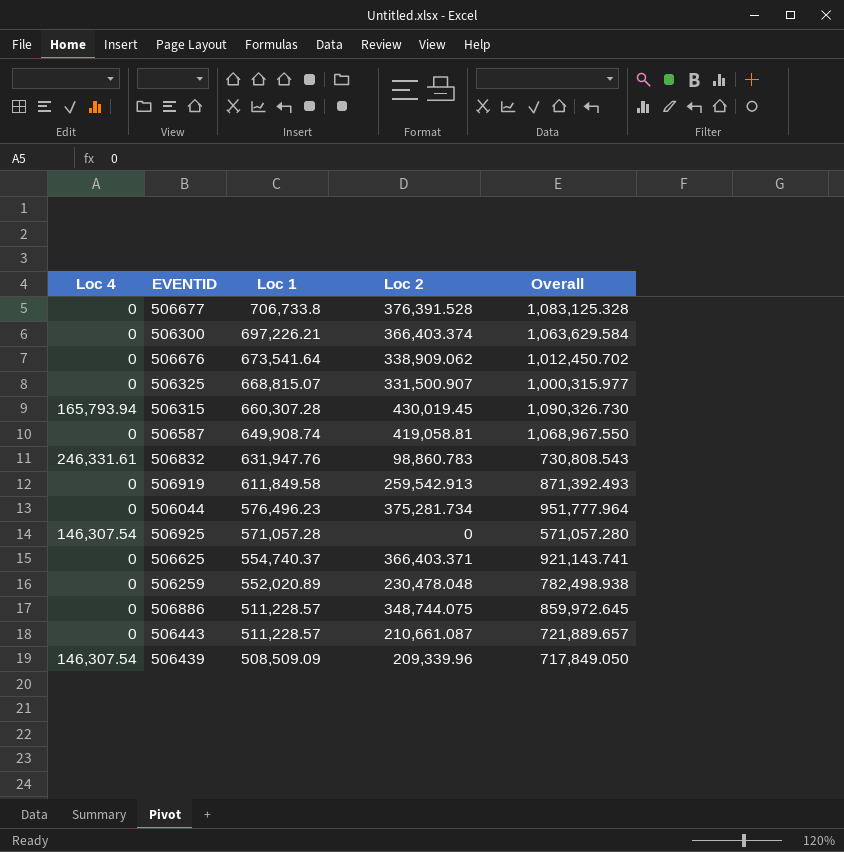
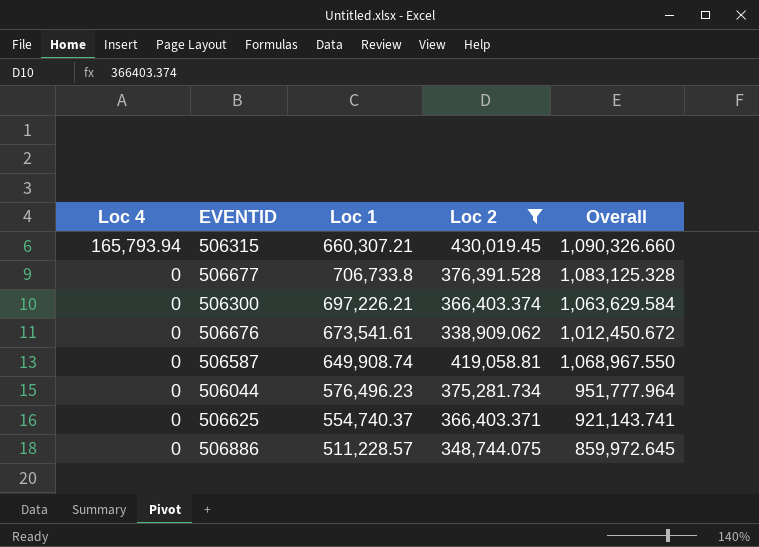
filter: none -> Loc 2 >= 338,909.062
row order: Loc 1 descending -> Loc 4 descending
506315 | Loc 1: 660,307.28 -> 660,307.21
506315 | Overall: 1,090,326.730 -> 1,090,326.660
506676 | Loc 1: 673,541.64 -> 673,541.61
506676 | Overall: 1,012,450.702 -> 1,012,450.672

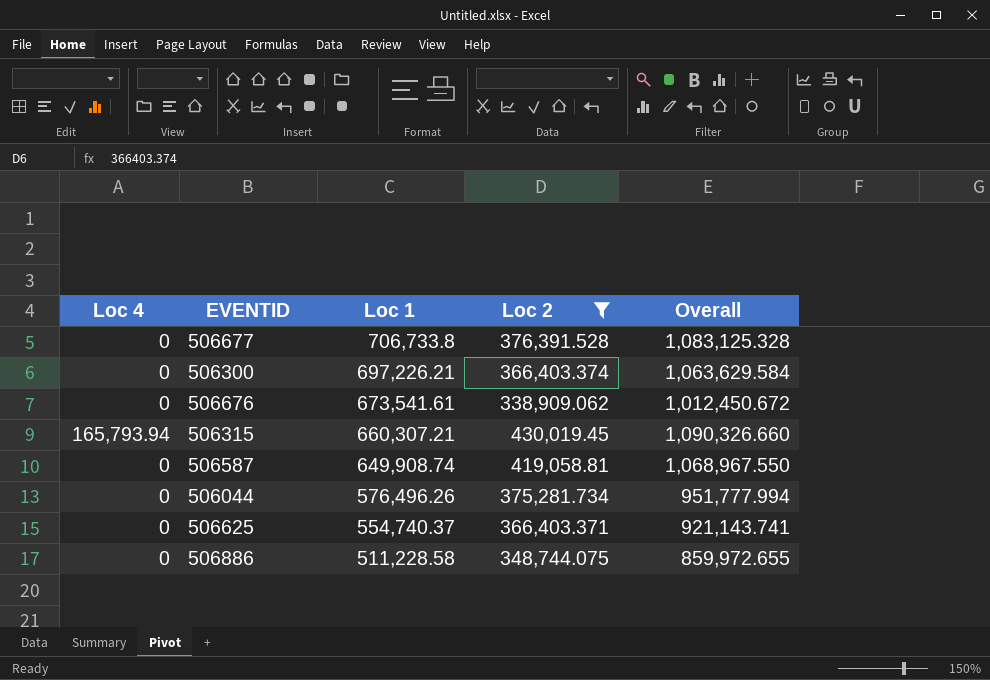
row order: Loc 4 descending -> Loc 1 descending
506044 | Loc 1: 576,496.23 -> 576,496.26
506044 | Overall: 951,777.964 -> 951,777.994
506886 | Loc 1: 511,228.57 -> 511,228.58
506886 | Overall: 859,972.645 -> 859,972.655

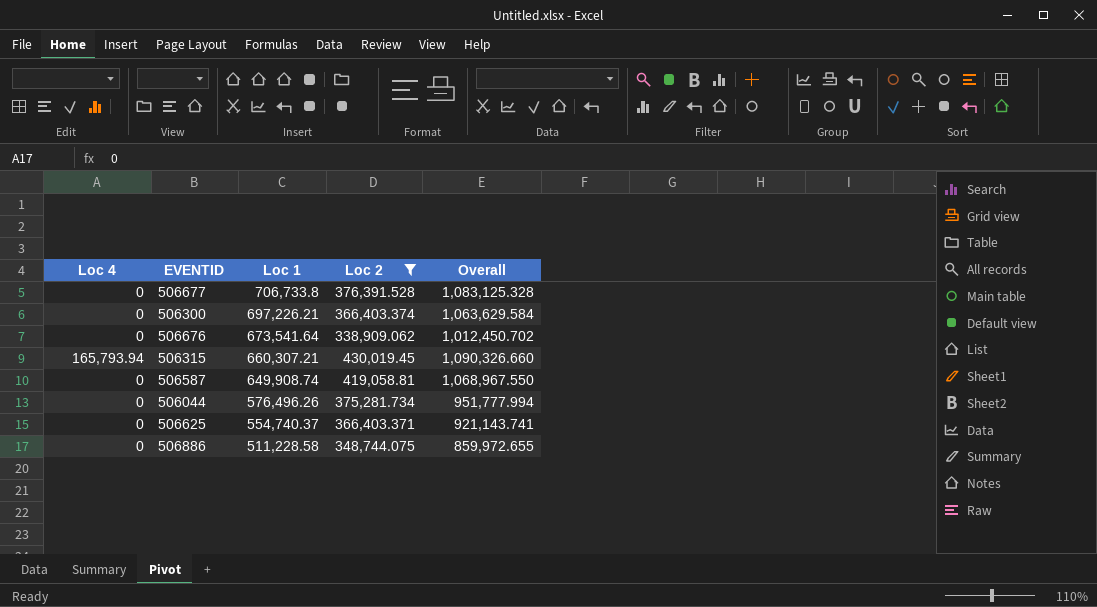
506676 | Loc 1: 673,541.61 -> 673,541.64
506676 | Overall: 1,012,450.672 -> 1,012,450.702

